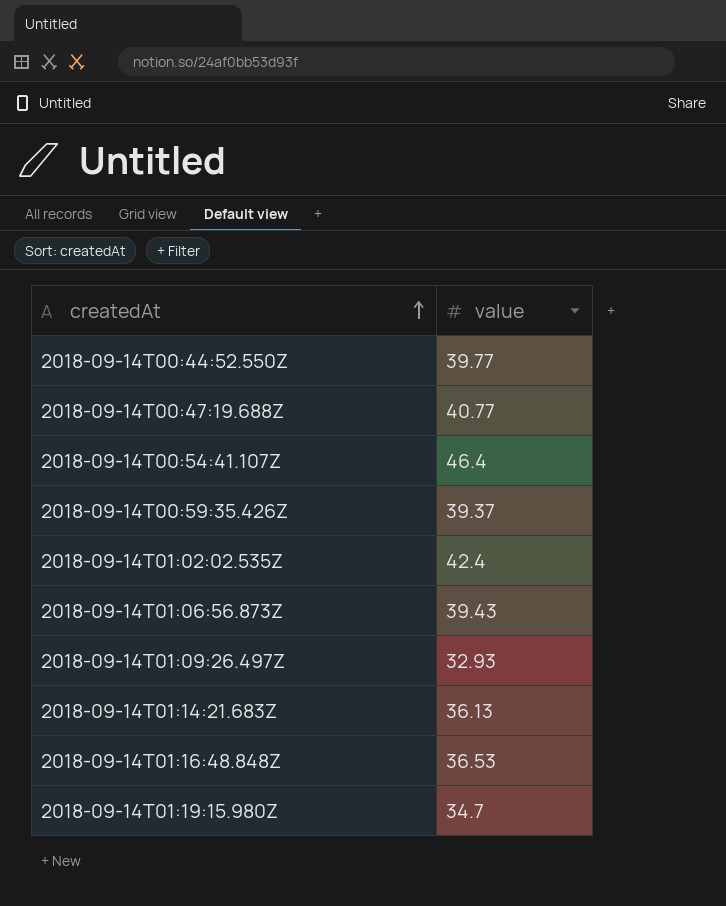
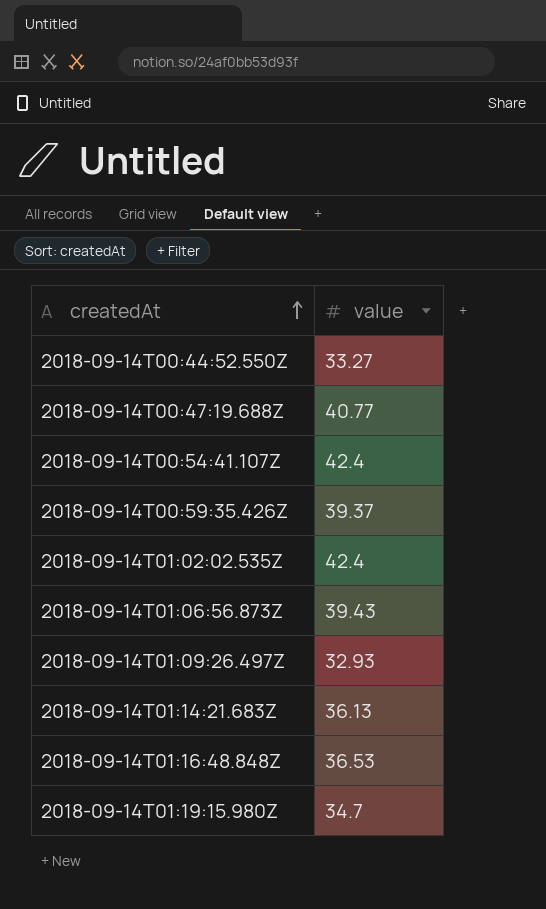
2018-09-14T00:44:52.550Z | value: 39.77 -> 33.27
2018-09-14T00:54:41.107Z | value: 46.4 -> 42.4

